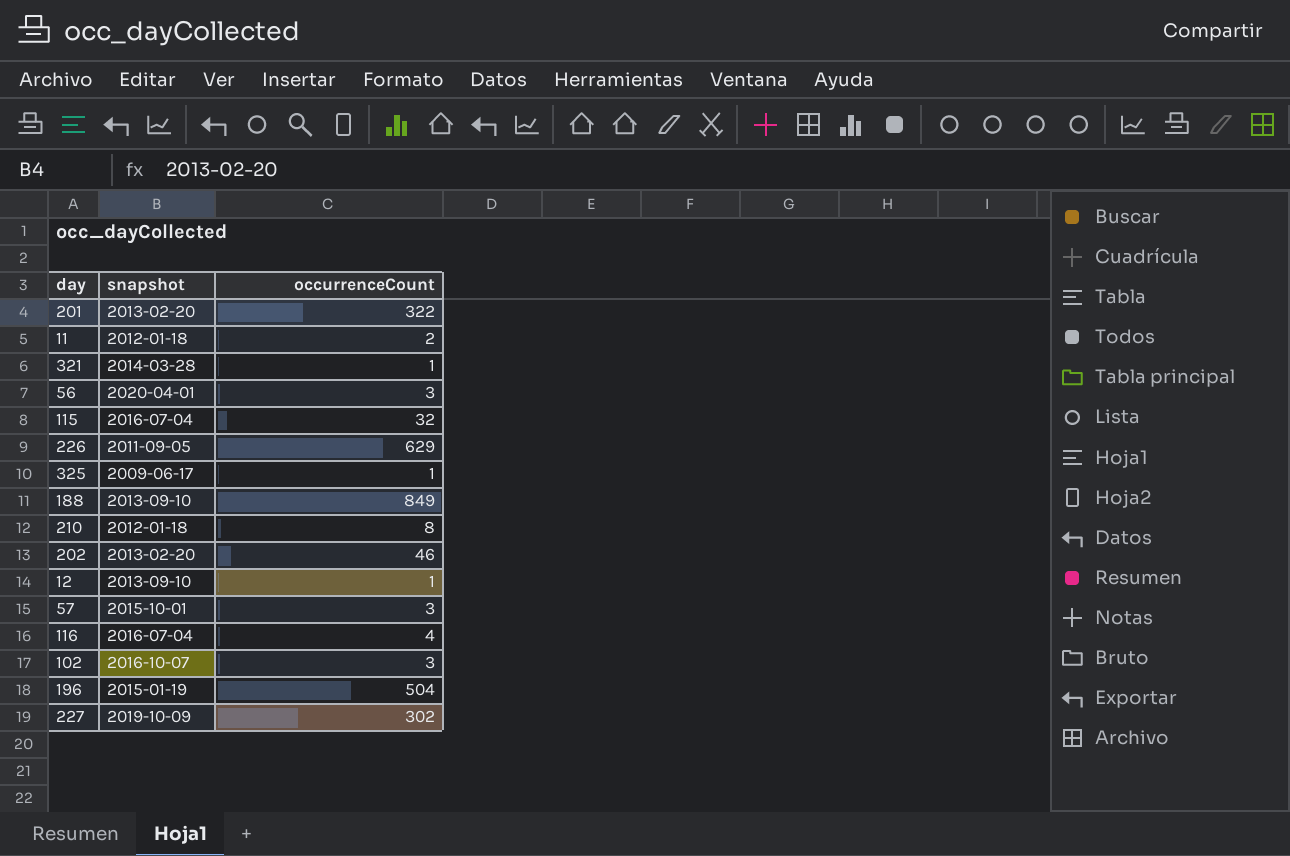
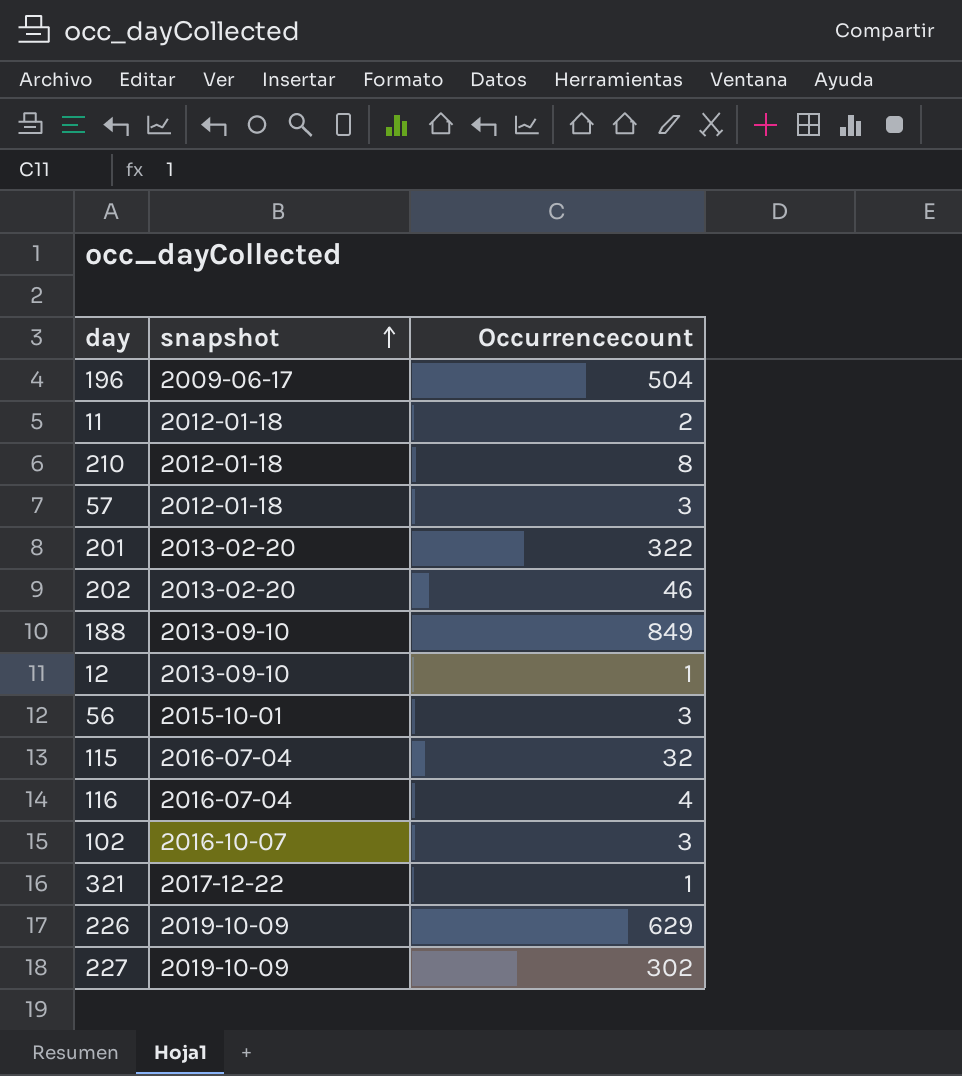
row order: none -> snapshot ascending
column name: occurrenceCount -> Occurrencecount
row 325: 2009-06-17 | 1 -> none
196 | snapshot: 2015-01-19 -> 2009-06-17
57 | snapshot: 2015-10-01 -> 2012-01-18
56 | snapshot: 2020-04-01 -> 2015-10-01
321 | snapshot: 2014-03-28 -> 2017-12-22
226 | snapshot: 2011-09-05 -> 2019-10-09

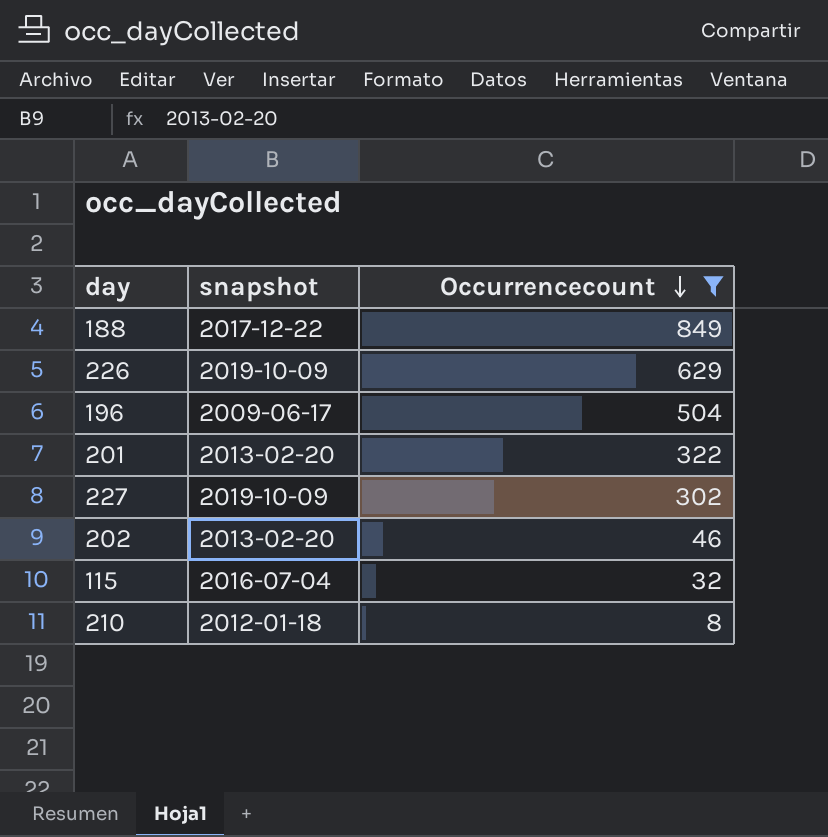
filter: none -> Occurrencecount >= 8
row order: snapshot ascending -> Occurrencecount descending
188 | snapshot: 2013-09-10 -> 2017-12-22

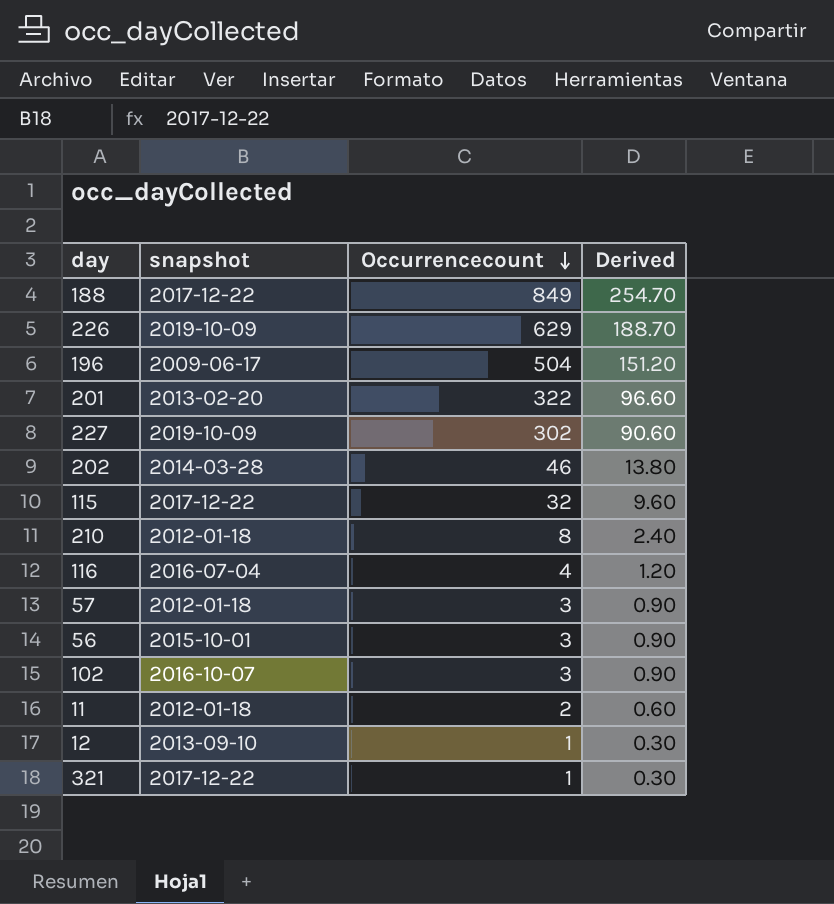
filter: Occurrencecount >= 8 -> none
column Derived | formula: none -> [Occurrencecount] * 0.3
202 | snapshot: 2013-02-20 -> 2014-03-28
115 | snapshot: 2016-07-04 -> 2017-12-22

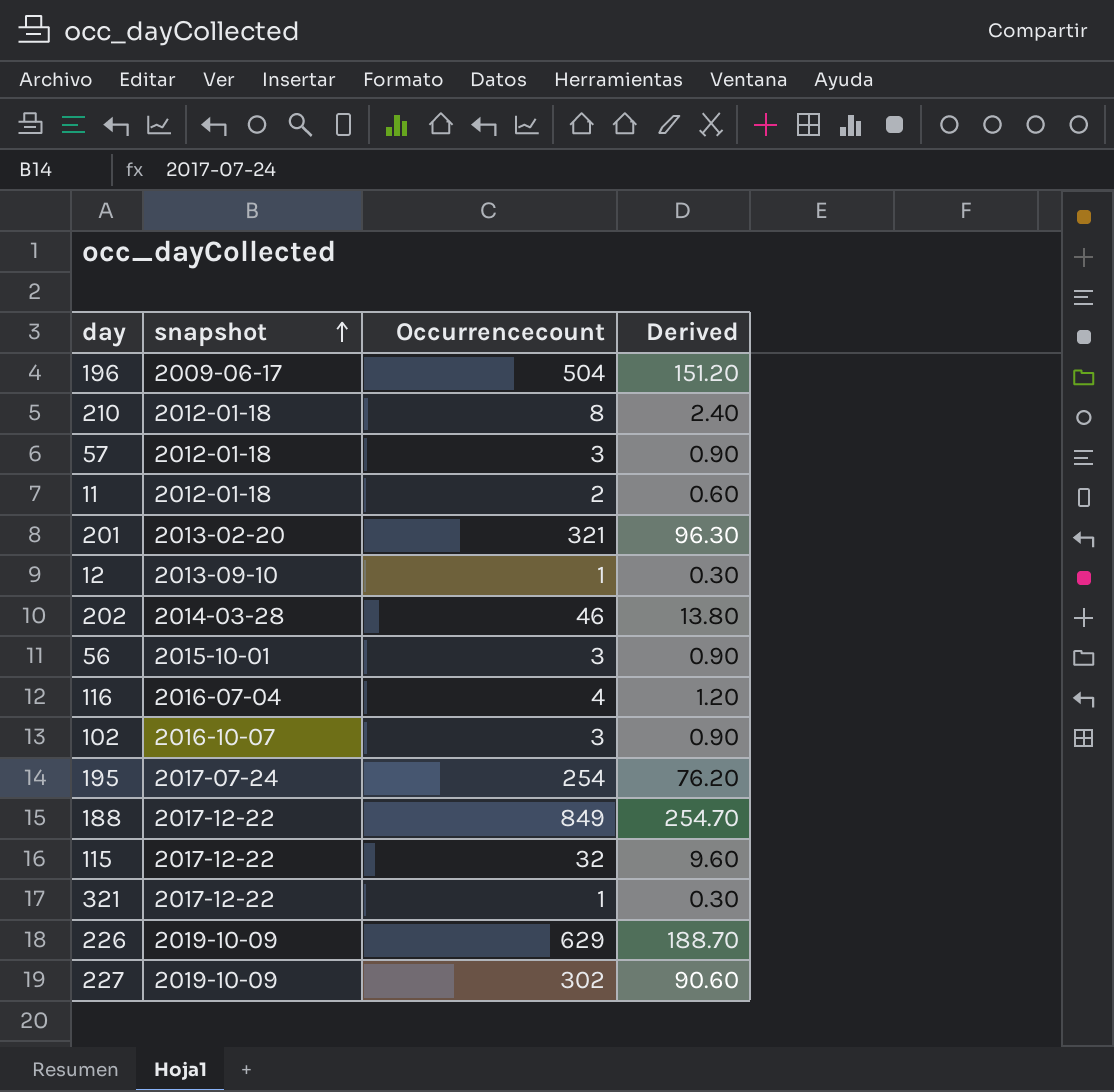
row order: Occurrencecount descending -> snapshot ascending
201 | Occurrencecount: 322 -> 321
201 | Derived: 96.60 -> 96.30
row 195: none -> 2017-07-24 | 254 | 76.20

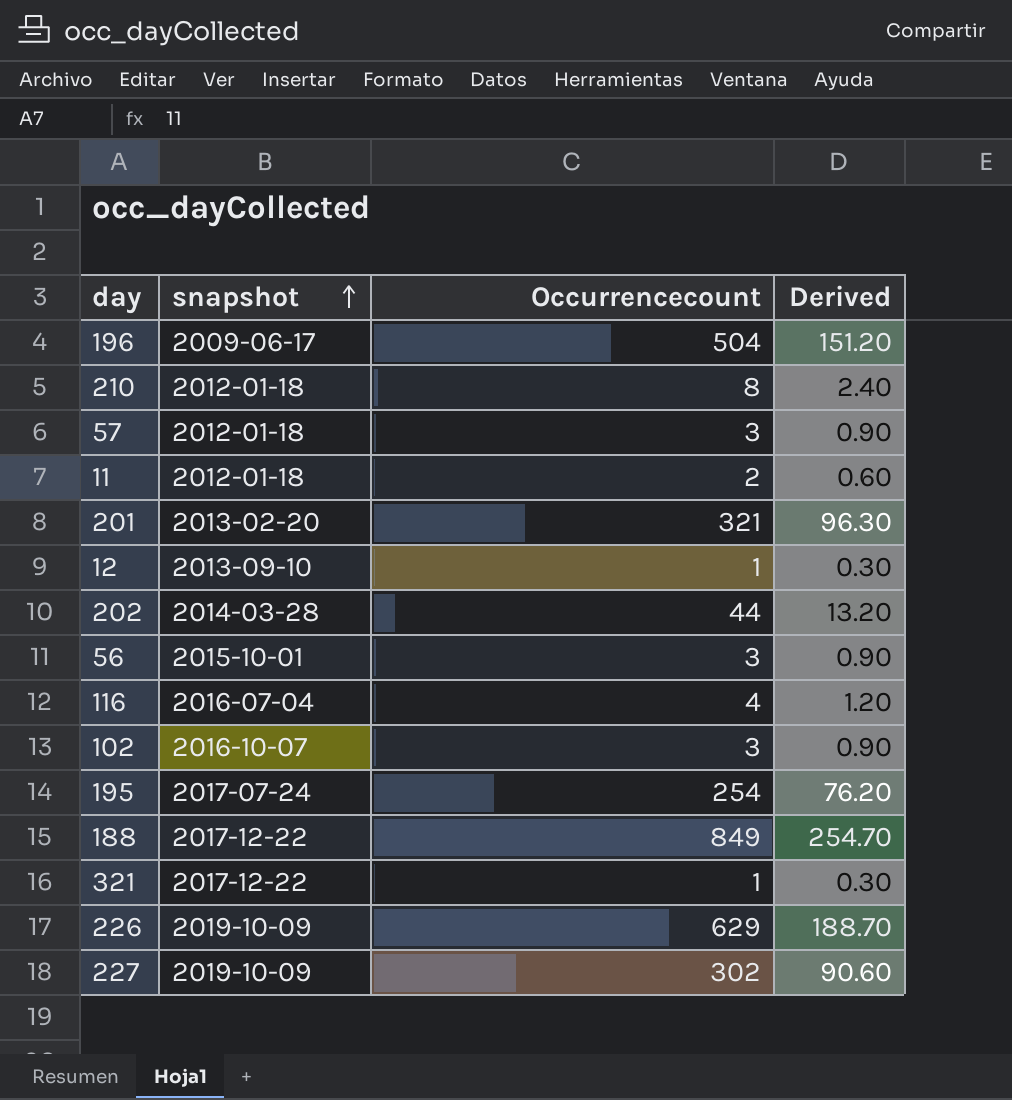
row 115: 2017-12-22 | 32 | 9.60 -> none
202 | Occurrencecount: 46 -> 44
202 | Derived: 13.80 -> 13.20

